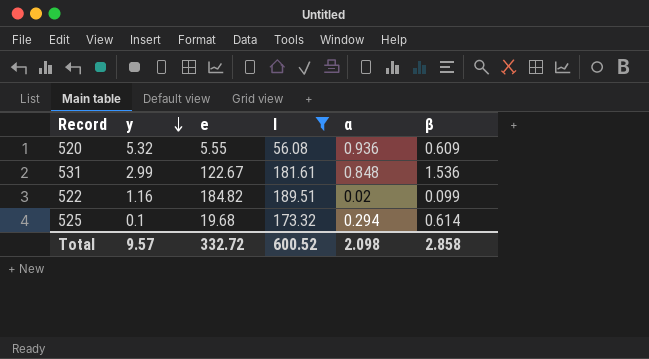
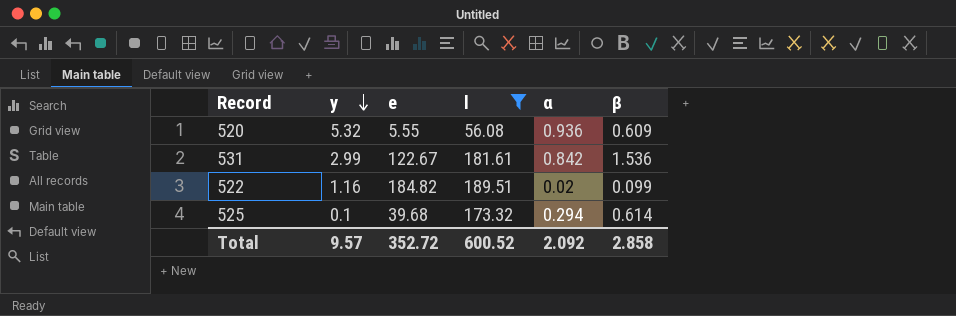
531 | α: 0.848 -> 0.842
525 | e: 19.68 -> 39.68
Total | e: 332.72 -> 352.72
Total | α: 2.098 -> 2.092

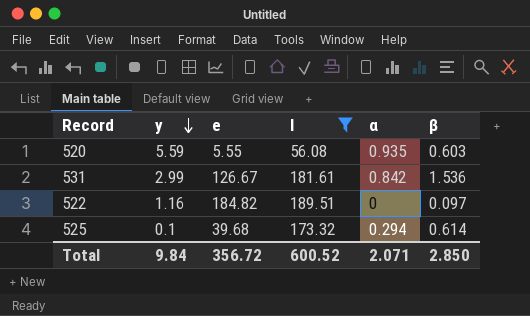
520 | y: 5.32 -> 5.59
520 | α: 0.936 -> 0.935
520 | β: 0.609 -> 0.603
531 | e: 122.67 -> 126.67
522 | α: 0.02 -> 0
522 | β: 0.099 -> 0.097
Total | y: 9.57 -> 9.84
Total | e: 352.72 -> 356.72
Total | α: 2.092 -> 2.071
Total | β: 2.858 -> 2.850

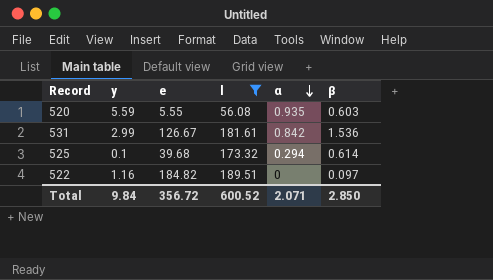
row order: y descending -> α descending

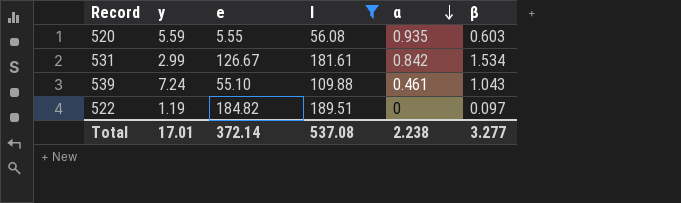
row 525: 0.1 | 39.68 | 173.32 | 0.294 | 0.614 -> none
531 | β: 1.536 -> 1.534
row 539: none -> 7.24 | 55.10 | 109.88 | 0.461 | 1.043
522 | y: 1.16 -> 1.19
Total | y: 9.84 -> 17.01
Total | e: 356.72 -> 372.14
Total | l: 600.52 -> 537.08
Total | α: 2.071 -> 2.238
Total | β: 2.850 -> 3.277

